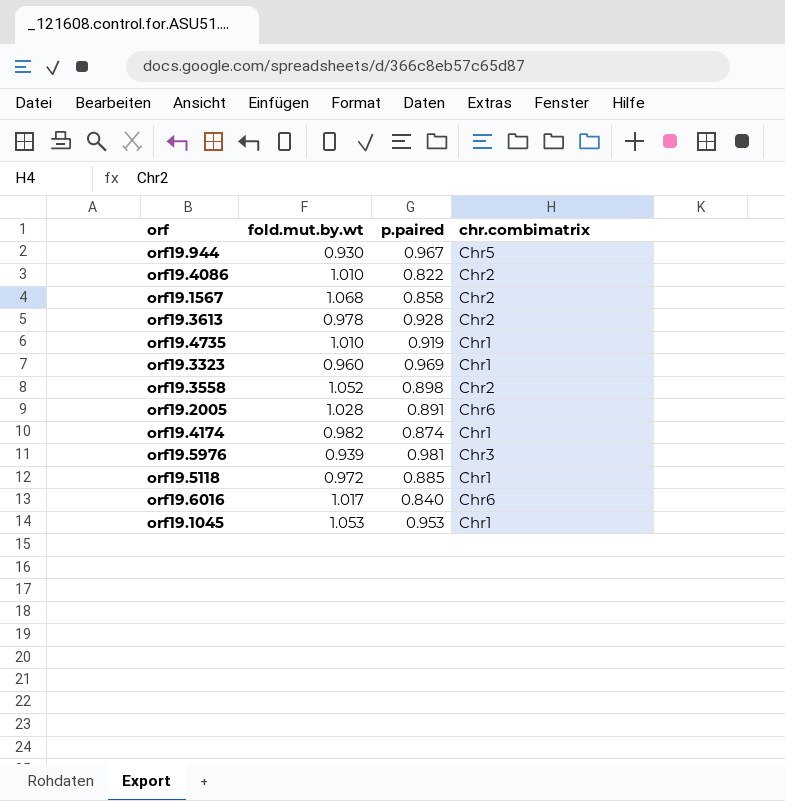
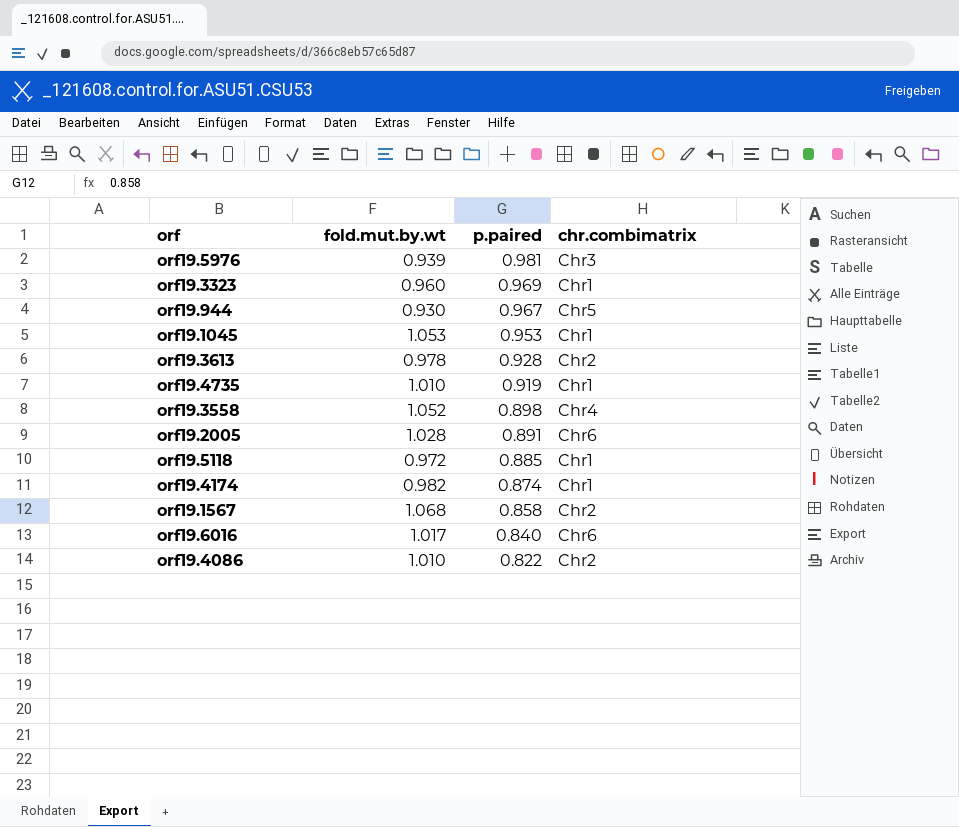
row order: none -> p.paired descending
orf19.3558 | chr.combimatrix: Chr2 -> Chr4

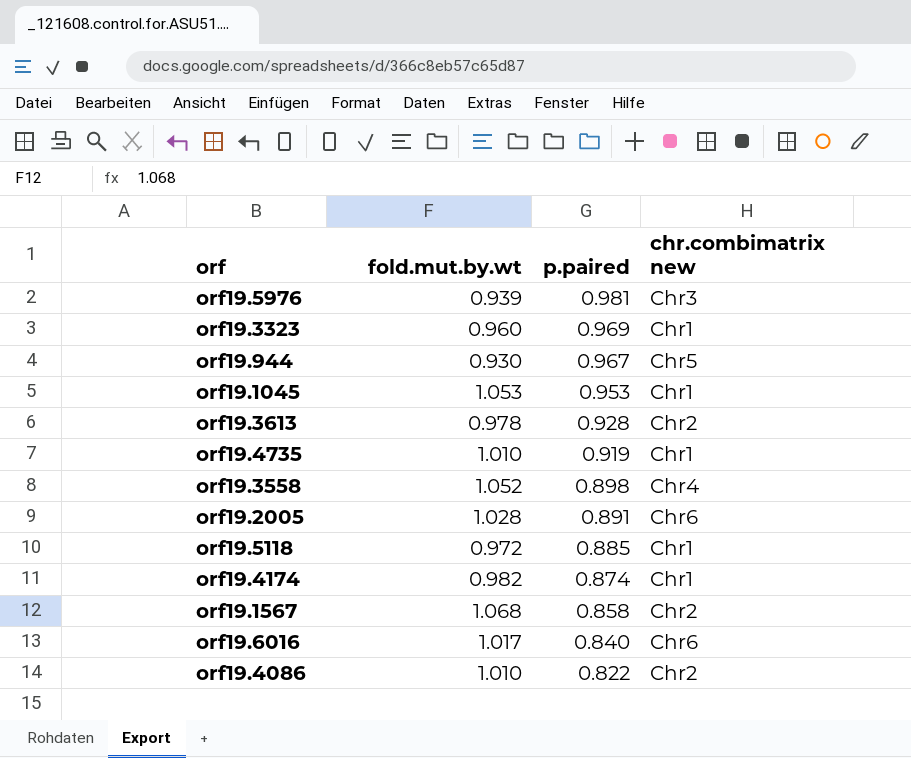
column name: chr.combimatrix -> chr.combimatrix new

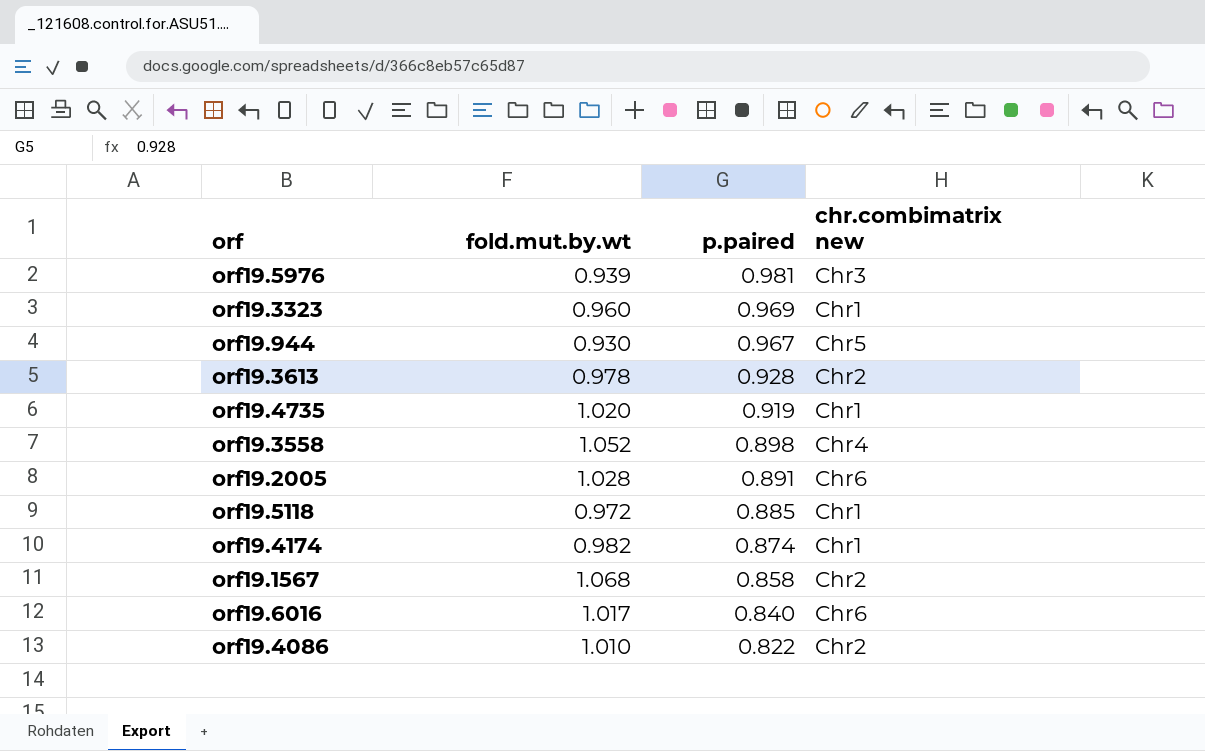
row orf19.1045: 1.053 | 0.953 | Chr1 -> none
orf19.4735 | fold.mut.by.wt: 1.010 -> 1.020

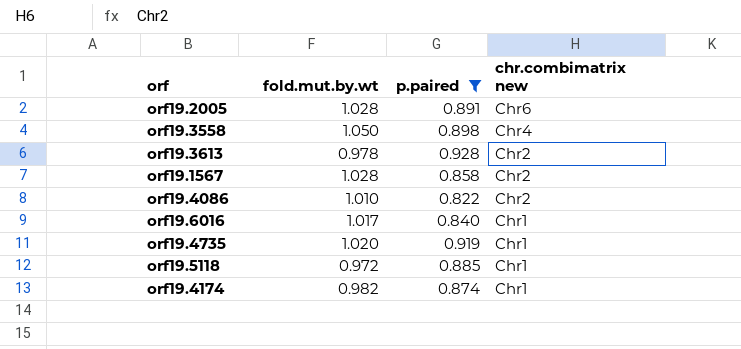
filter: none -> p.paired <= 0.928
row order: p.paired descending -> chr.combimatrix new descending
orf19.3558 | fold.mut.by.wt: 1.052 -> 1.050
orf19.1567 | fold.mut.by.wt: 1.068 -> 1.028
orf19.6016 | chr.combimatrix new: Chr6 -> Chr1

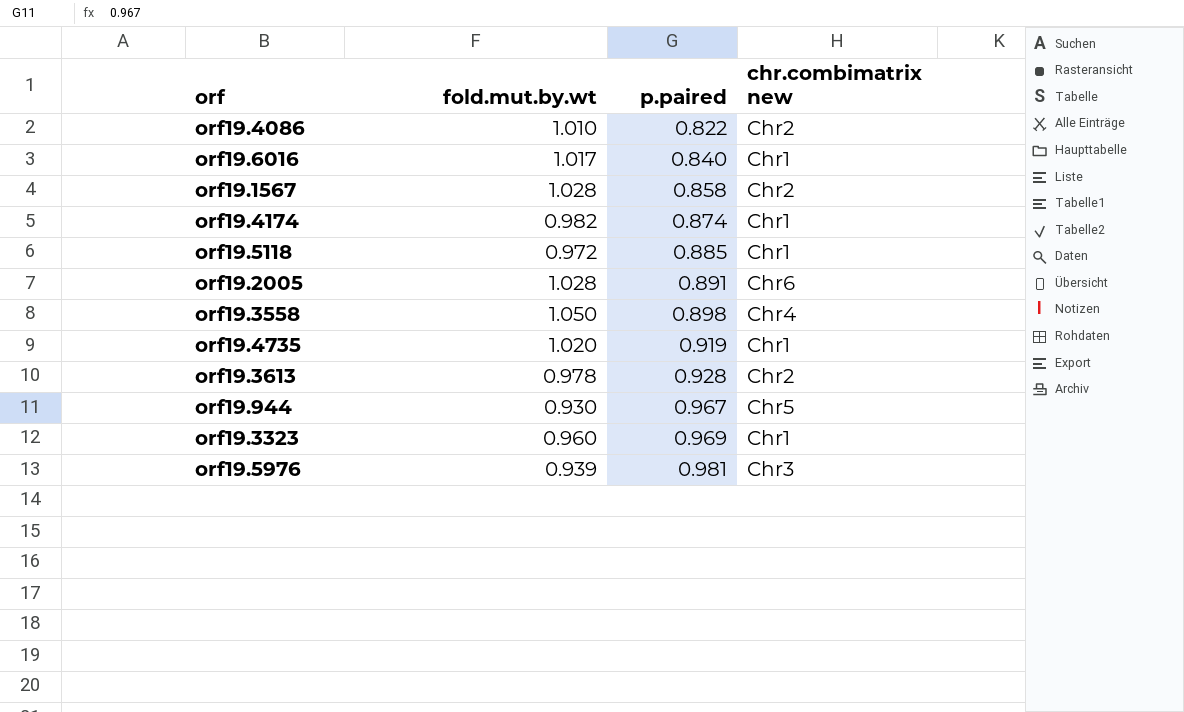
filter: p.paired <= 0.928 -> none
row order: chr.combimatrix new descending -> p.paired ascending

